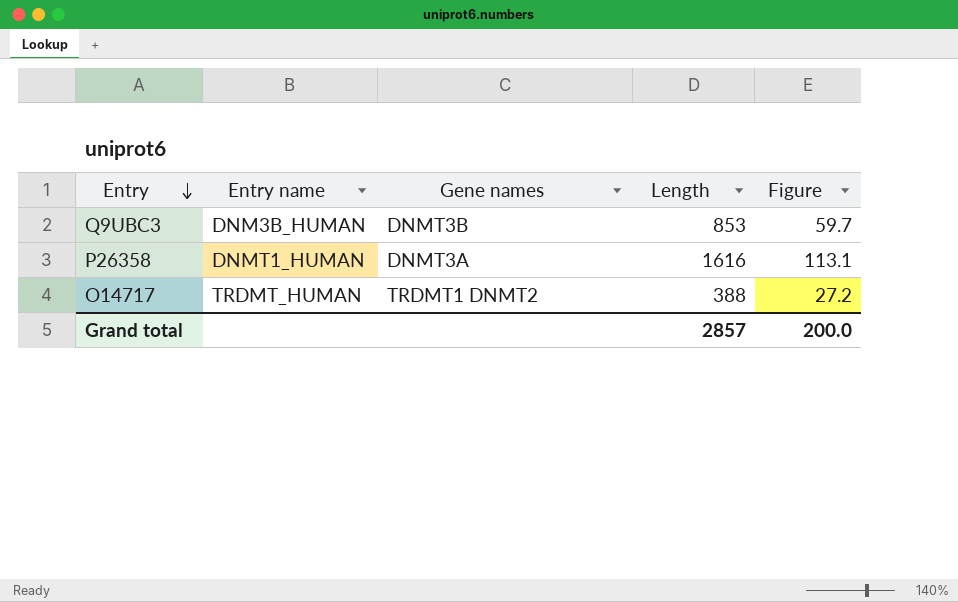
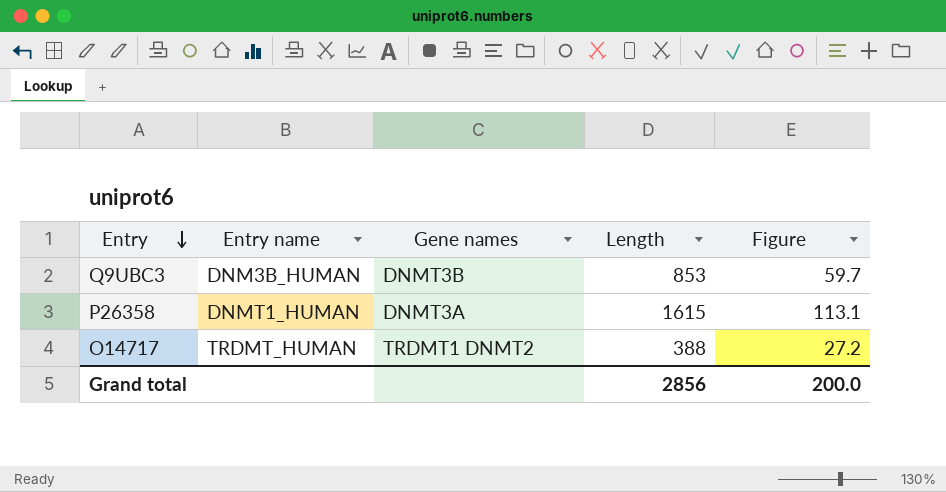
P26358 | Length: 1616 -> 1615
Grand total | Length: 2857 -> 2856

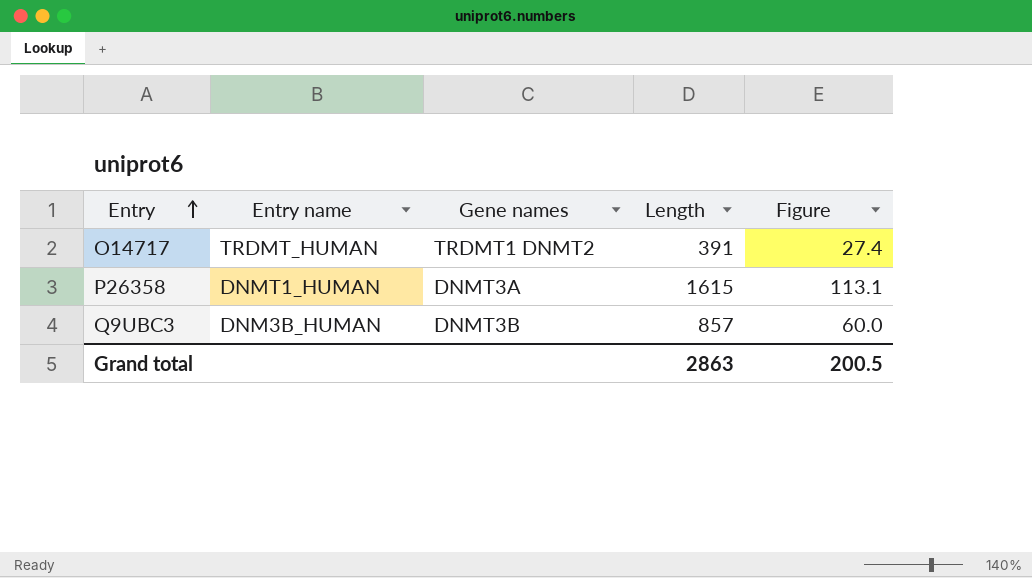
row order: Entry descending -> Entry ascending
O14717 | Length: 388 -> 391
O14717 | Figure: 27.2 -> 27.4
Q9UBC3 | Length: 853 -> 857
Q9UBC3 | Figure: 59.7 -> 60.0
Grand total | Length: 2856 -> 2863
Grand total | Figure: 200.0 -> 200.5

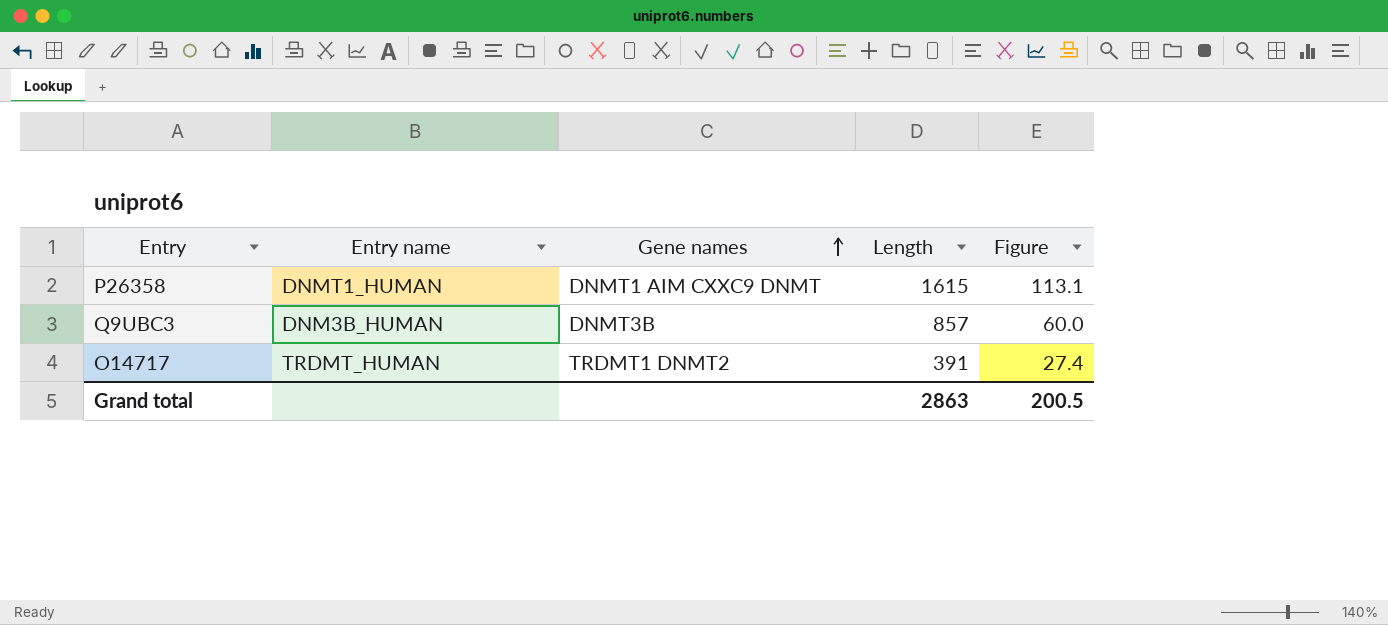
row order: Entry ascending -> Gene names ascending
P26358 | Gene names: DNMT3A -> DNMT1 AIM CXXC9 DNMT

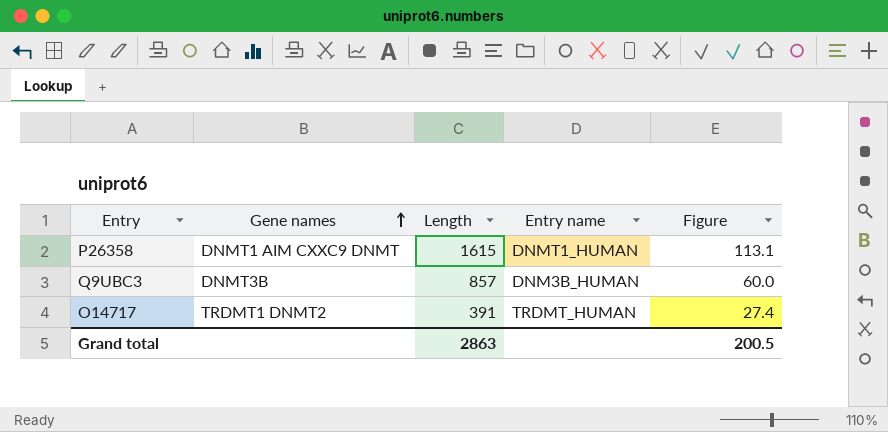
column Entry name | position: 2 -> 4

